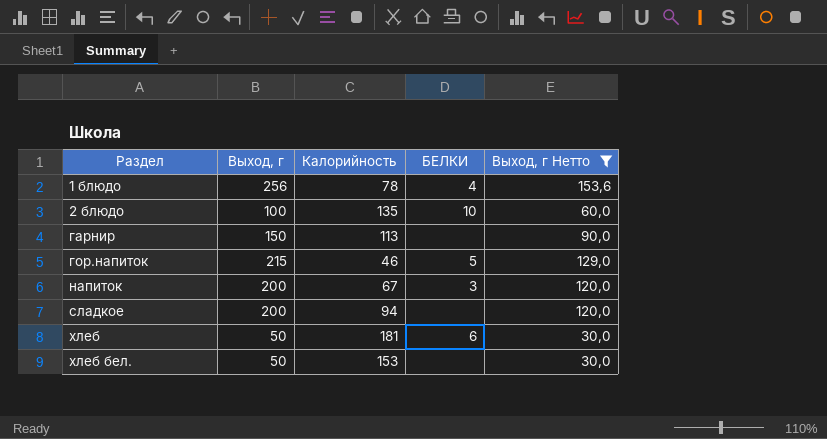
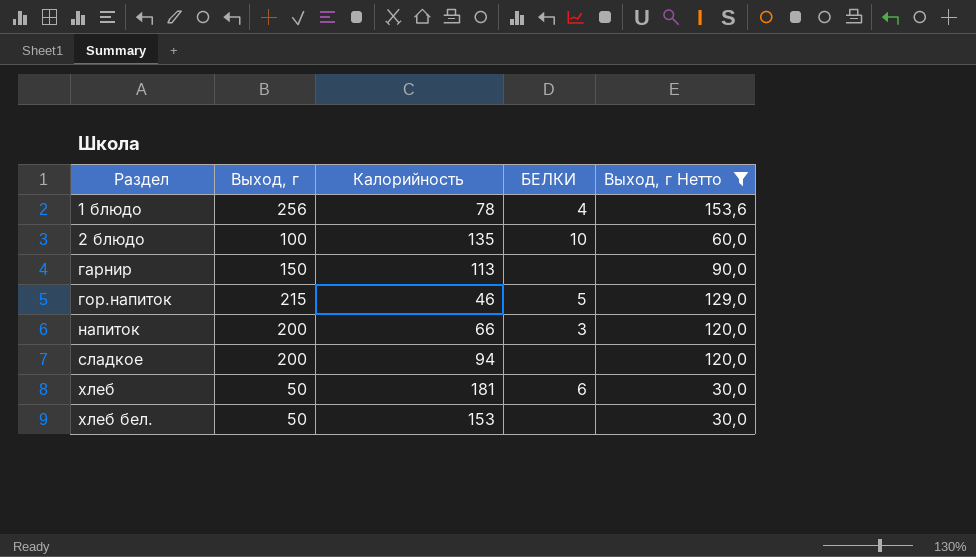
напиток | Калорийность: 67 -> 66

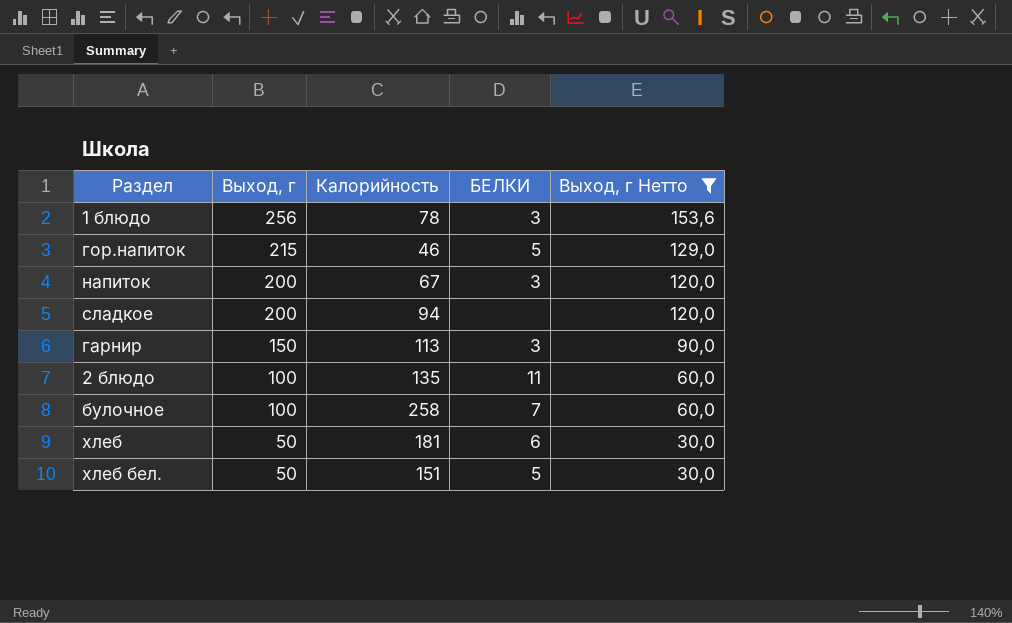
row order: Раздел ascending -> Выход, г descending
1 блюдо | БЕЛКИ: 4 -> 3
напиток | Калорийность: 66 -> 67
гарнир | БЕЛКИ: none -> 3
2 блюдо | БЕЛКИ: 10 -> 11
row булочное: none -> 100 | 258 | 7 | 60,0
хлеб бел. | Калорийность: 153 -> 151
хлеб бел. | БЕЛКИ: none -> 5

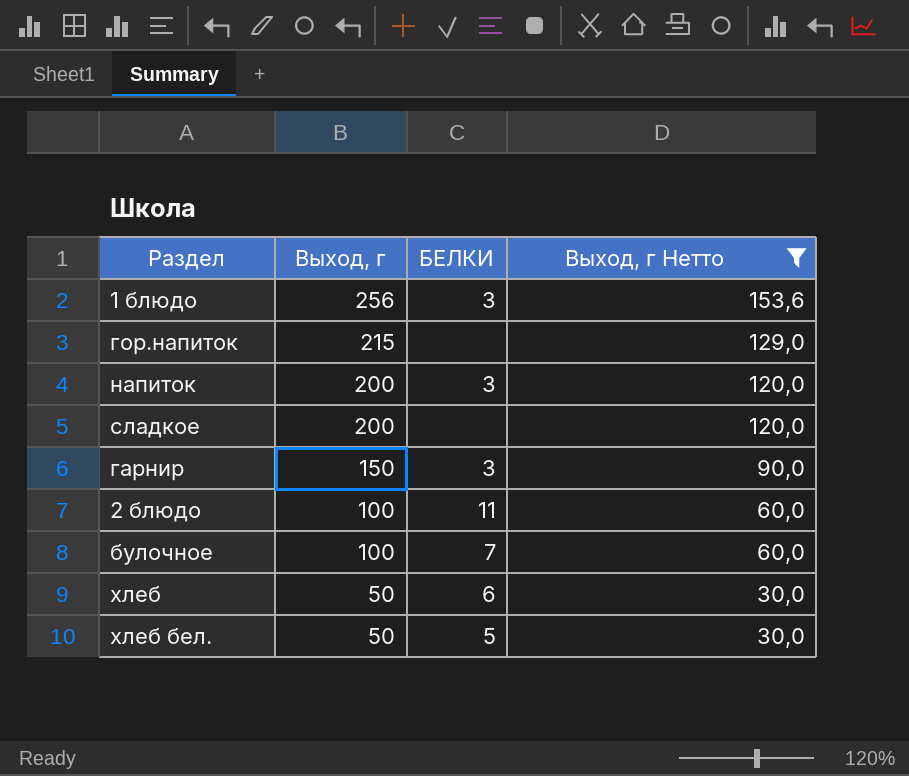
column Калорийность | position: 3 -> none
гор.напиток | БЕЛКИ: 5 -> none

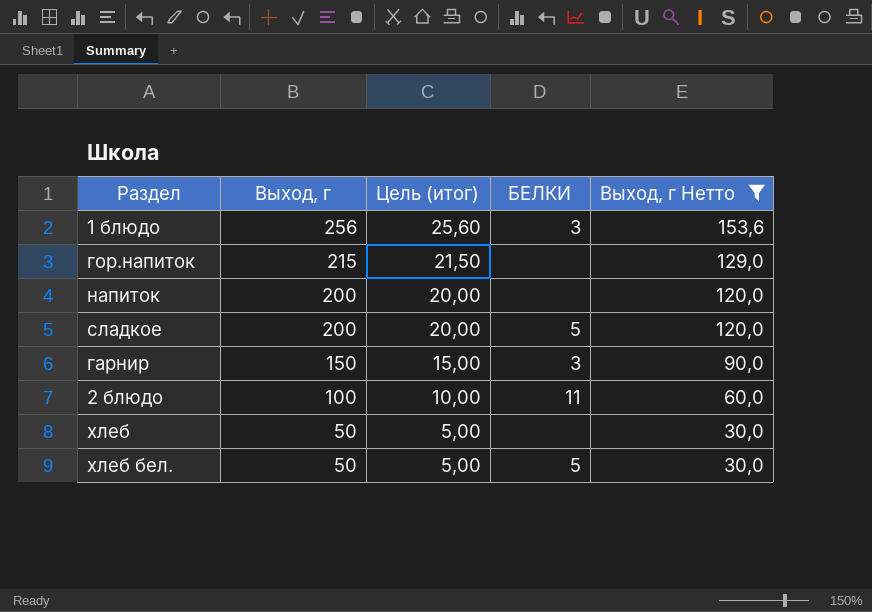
column Цель (итог) | formula: none -> [Выход, г] * 0,1
row булочное: 100 | 7 | 60,0 -> none
напиток | БЕЛКИ: 3 -> none
сладкое | БЕЛКИ: none -> 5
хлеб | БЕЛКИ: 6 -> none

